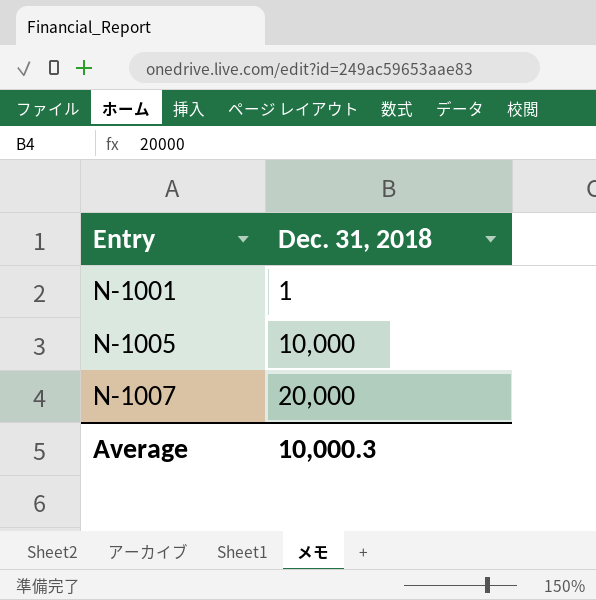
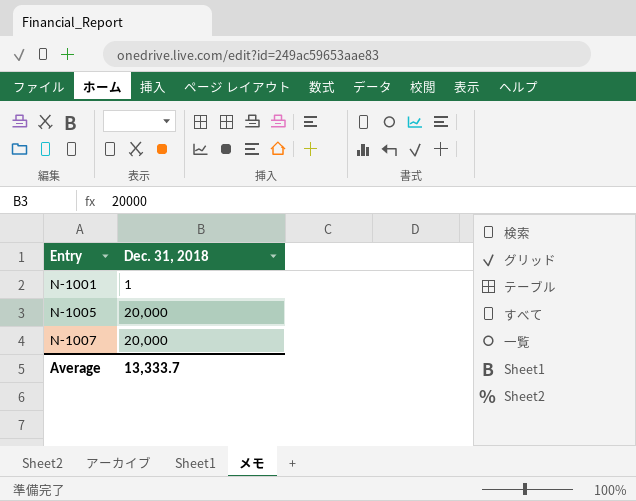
N-1005 | Dec. 31, 2018: 10,000 -> 20,000
Average | Dec. 31, 2018: 10,000.3 -> 13,333.7

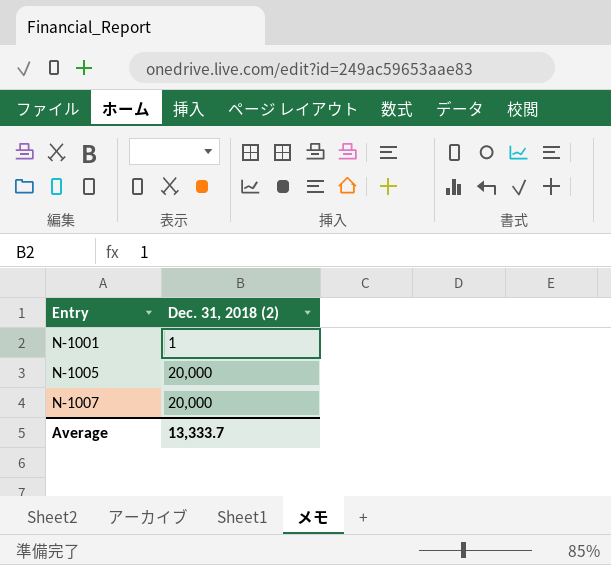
column name: Dec. 31, 2018 -> Dec. 31, 2018 (2)

